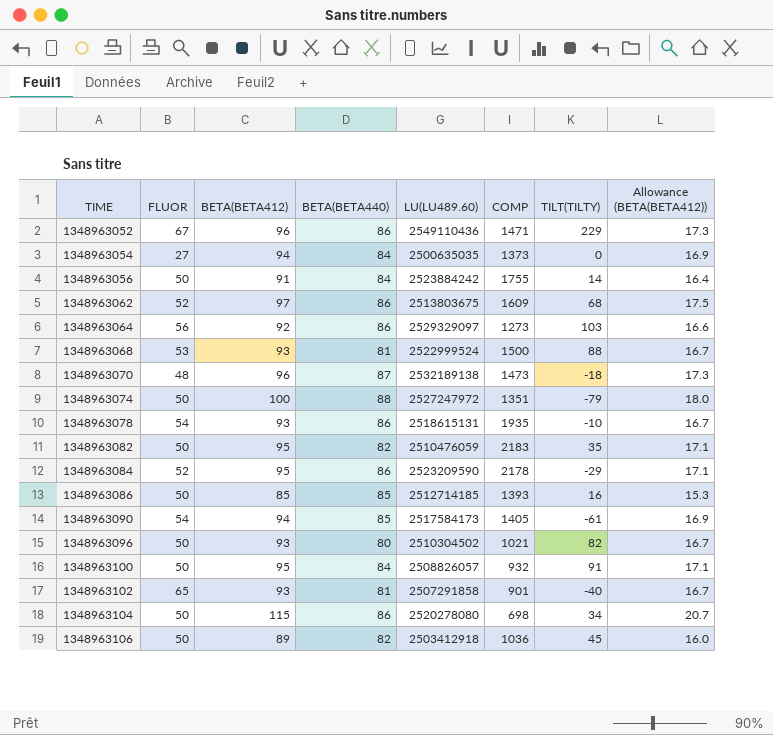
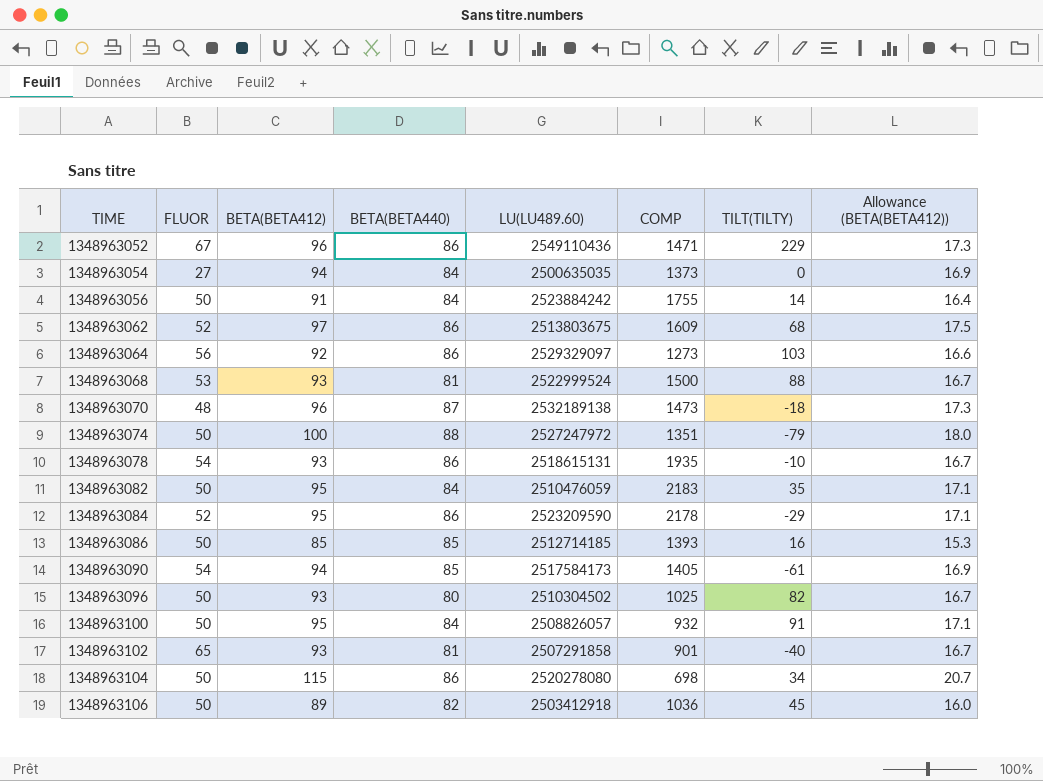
1348963082 | BETA(BETA440): 82 -> 84
1348963096 | COMP: 1021 -> 1025

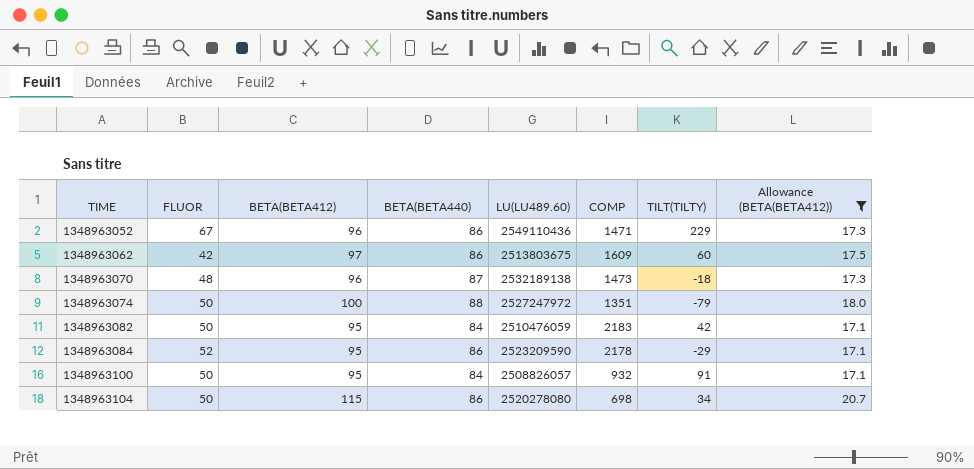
filter: none -> Allowance (BETA(BETA412)) >= 17.1
1348963062 | FLUOR: 52 -> 42
1348963062 | TILT(TILTY): 68 -> 60
1348963082 | TILT(TILTY): 35 -> 42

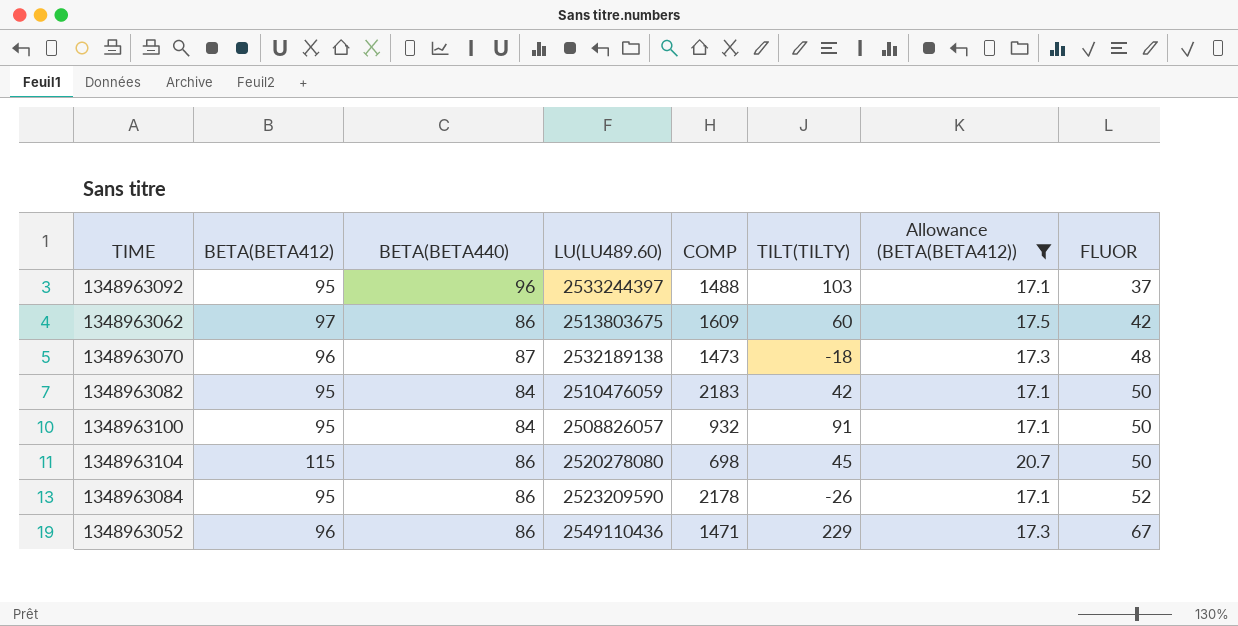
row order: TIME ascending -> FLUOR ascending
column FLUOR | position: 2 -> 8
row 1348963074: 50 | 100 | 88 | 2527247972 | 1351 | -79 | 18.0 -> none
row 1348963092: none -> 95 | 96 | 2533244397 | 1488 | 103 | 17.1 | 37
1348963104 | TILT(TILTY): 34 -> 45
1348963084 | TILT(TILTY): -29 -> -26

